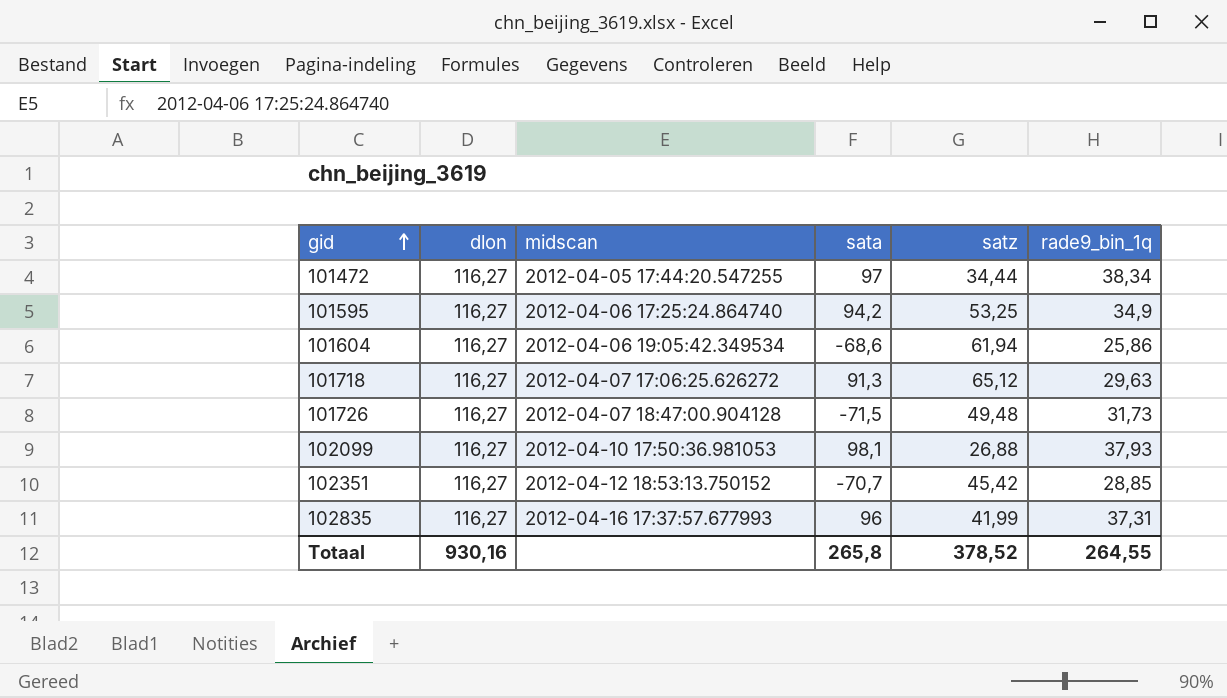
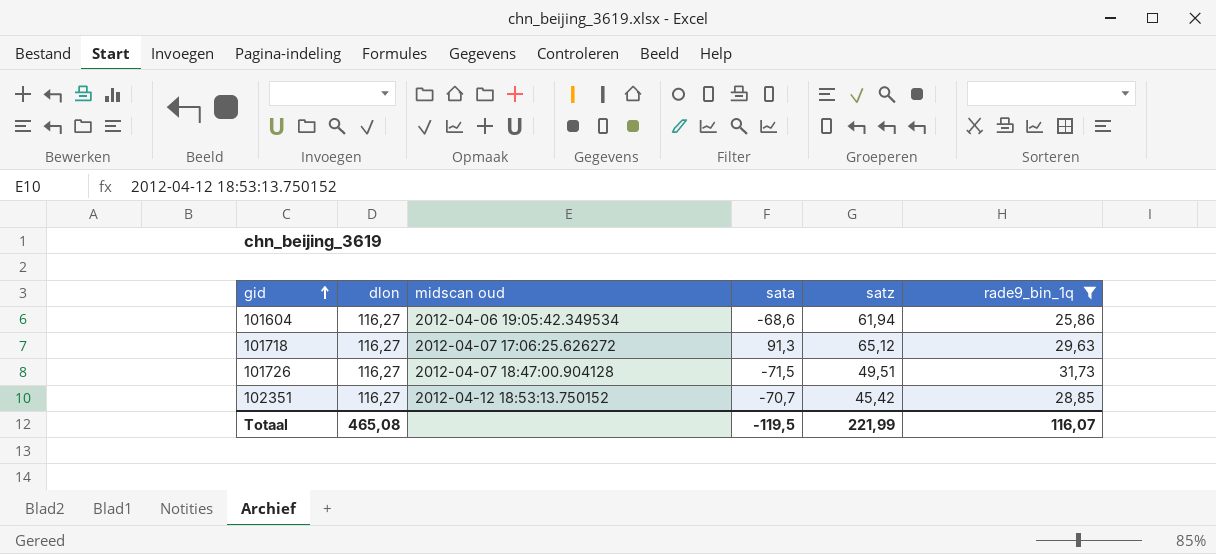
filter: none -> rade9_bin_1q <= 31,73
column name: midscan -> midscan oud
101726 | satz: 49,48 -> 49,51
Totaal | dlon: 930,16 -> 465,08
Totaal | sata: 265,8 -> -119,5
Totaal | satz: 378,52 -> 221,99
Totaal | rade9_bin_1q: 264,55 -> 116,07

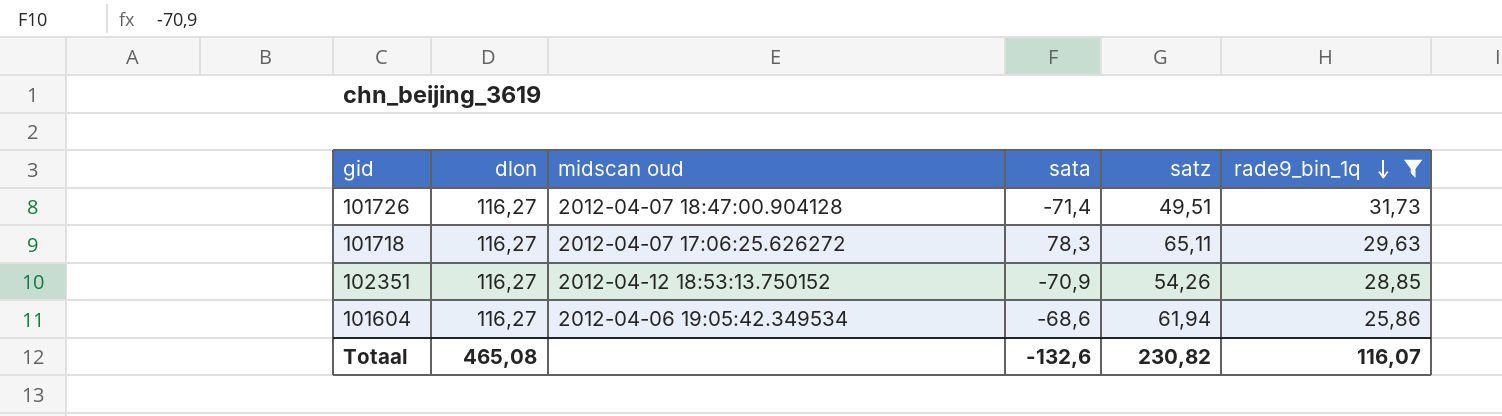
row order: gid ascending -> rade9_bin_1q descending
101726 | sata: -71,5 -> -71,4
101718 | sata: 91,3 -> 78,3
101718 | satz: 65,12 -> 65,11
102351 | sata: -70,7 -> -70,9
102351 | satz: 45,42 -> 54,26
Totaal | sata: -119,5 -> -132,6
Totaal | satz: 221,99 -> 230,82

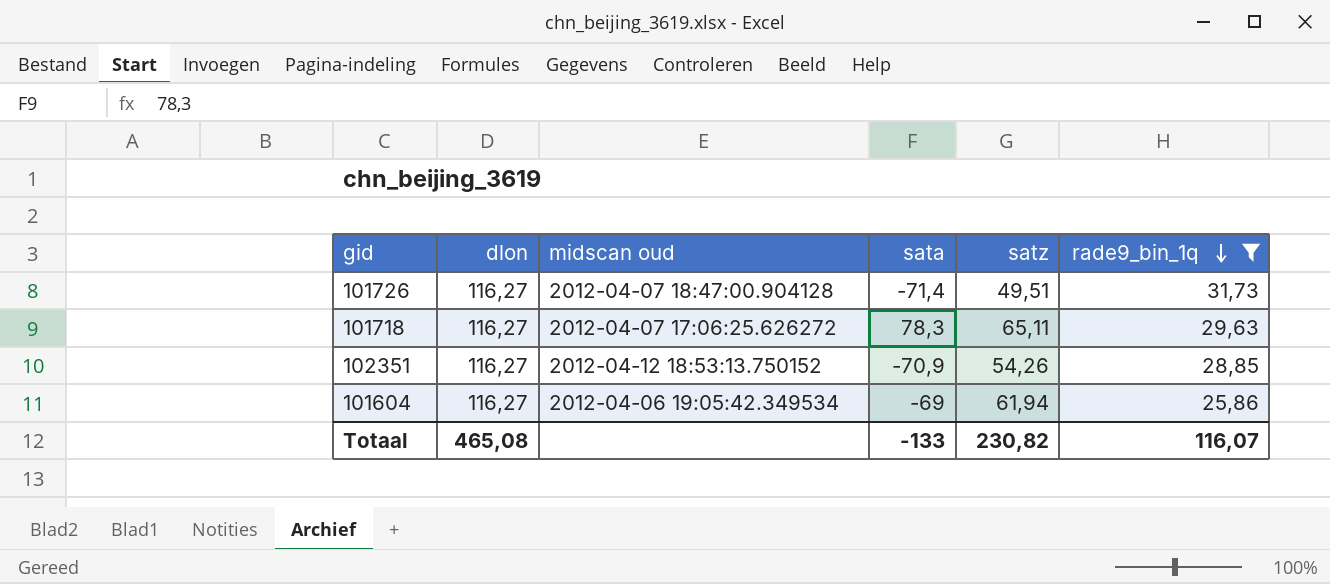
101604 | sata: -68,6 -> -69
Totaal | sata: -132,6 -> -133

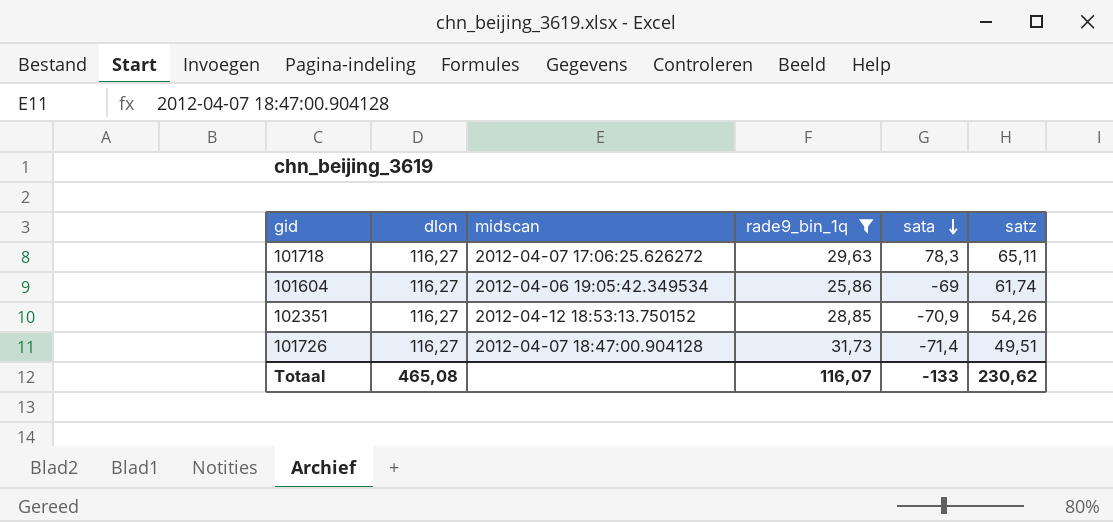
row order: rade9_bin_1q descending -> sata descending
column name: midscan oud -> midscan
column rade9_bin_1q | position: 6 -> 4
101604 | satz: 61,94 -> 61,74
Totaal | satz: 230,82 -> 230,62

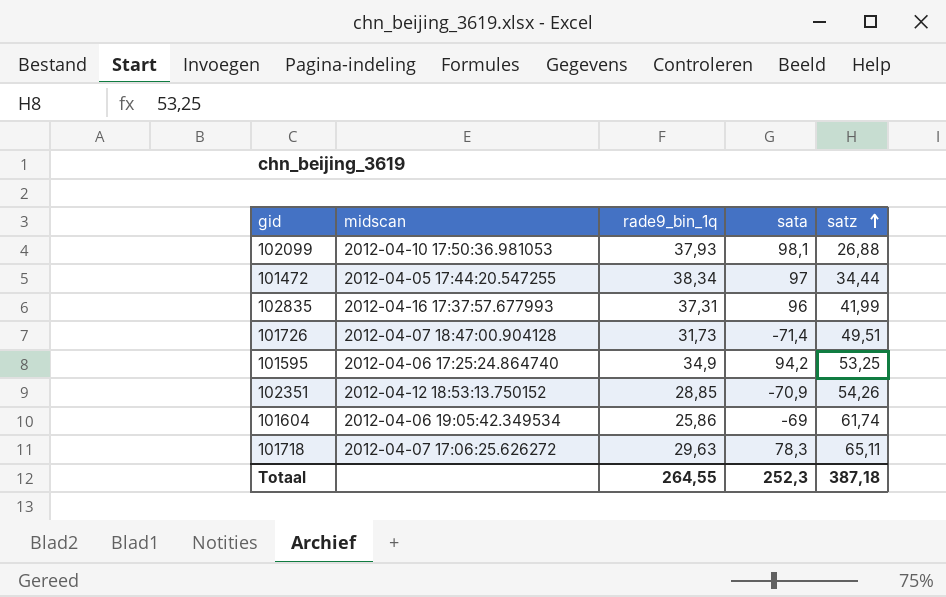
filter: rade9_bin_1q <= 31,73 -> none
row order: sata descending -> satz ascending
column dlon | position: 2 -> none
Totaal | rade9_bin_1q: 116,07 -> 264,55
Totaal | sata: -133 -> 252,3
Totaal | satz: 230,62 -> 387,18

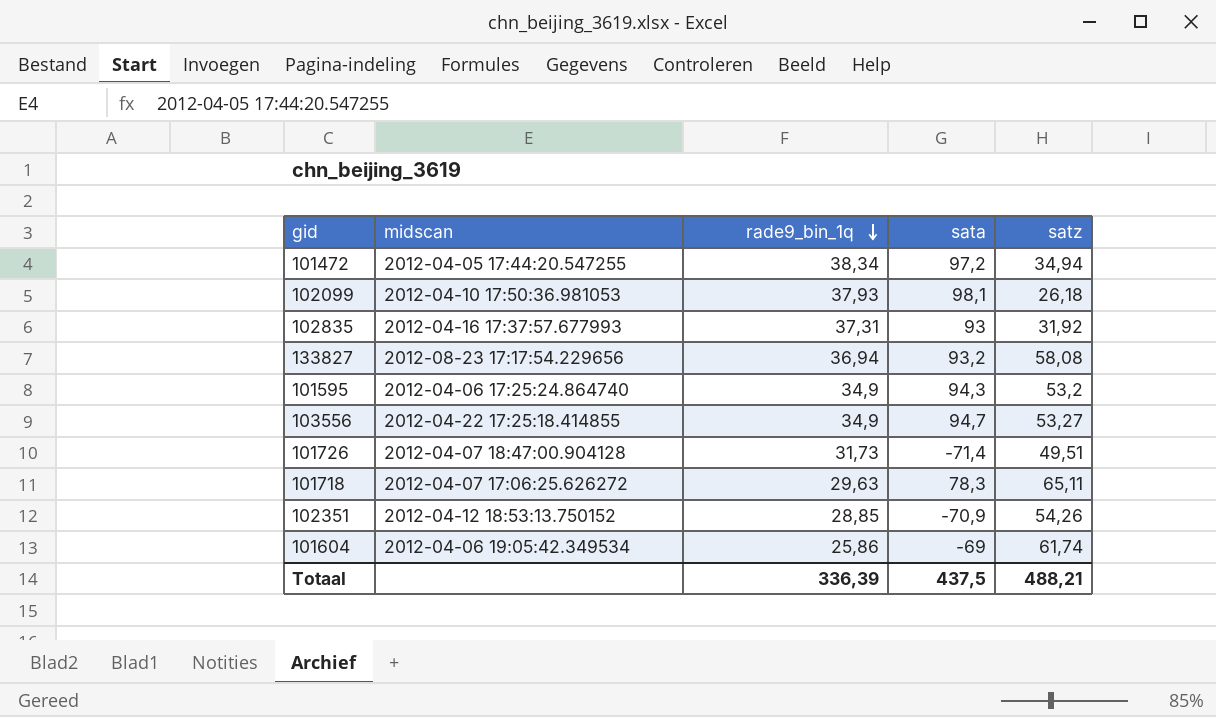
row order: satz ascending -> rade9_bin_1q descending
101472 | sata: 97 -> 97,2
101472 | satz: 34,44 -> 34,94
102099 | satz: 26,88 -> 26,18
102835 | sata: 96 -> 93
102835 | satz: 41,99 -> 31,92
row 133827: none -> 2012-08-23 17:17:54.229656 | 36,94 | 93,2 | 58,08
101595 | sata: 94,2 -> 94,3
101595 | satz: 53,25 -> 53,2
row 103556: none -> 2012-04-22 17:25:18.414855 | 34,9 | 94,7 | 53,27
Totaal | rade9_bin_1q: 264,55 -> 336,39
Totaal | sata: 252,3 -> 437,5
Totaal | satz: 387,18 -> 488,21

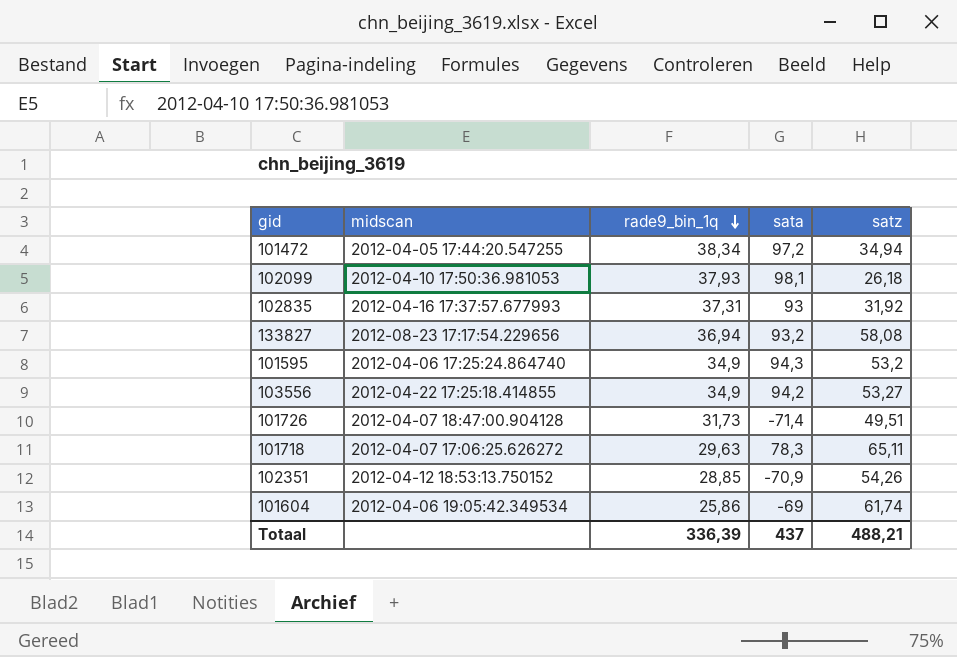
103556 | sata: 94,7 -> 94,2
Totaal | sata: 437,5 -> 437

